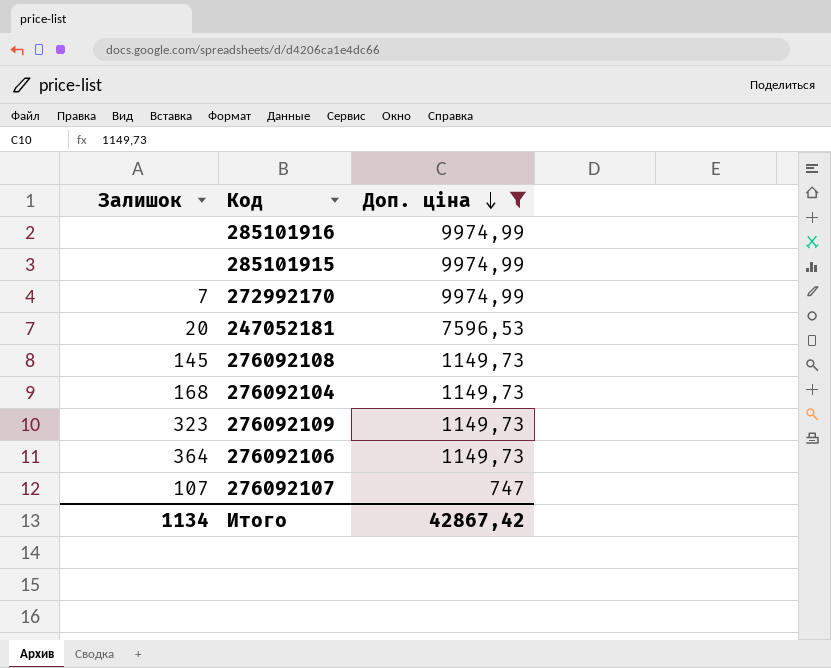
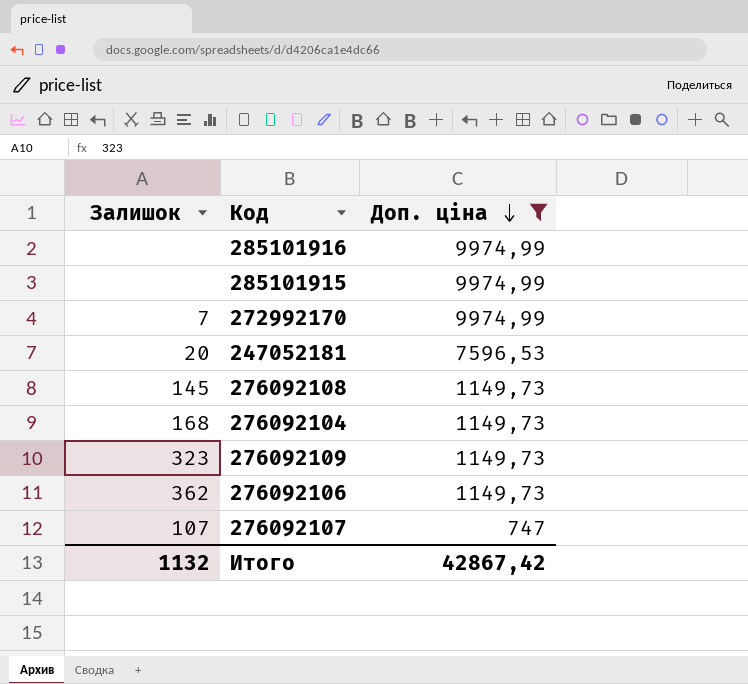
276092106 | Залишок: 364 -> 362
Итого | Залишок: 1134 -> 1132

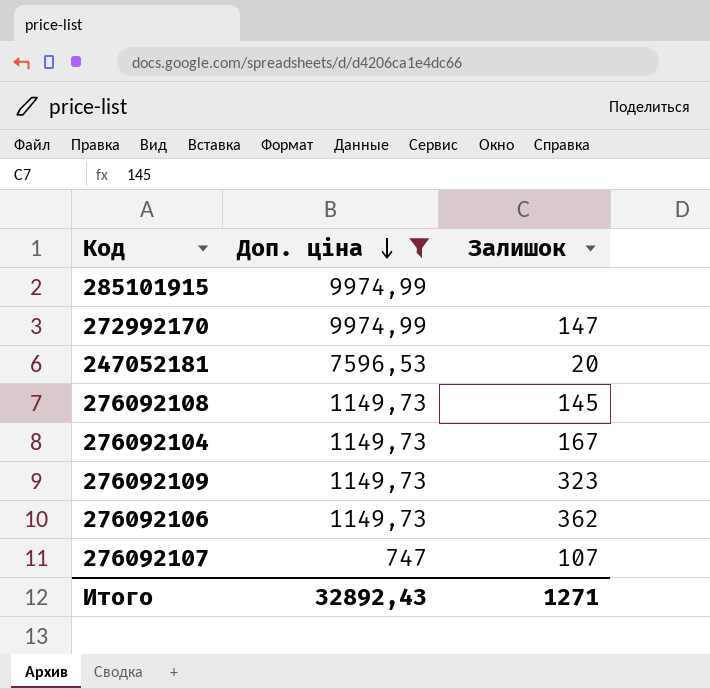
column Залишок | position: 1 -> 3
row 285101916: none | 9974,99 -> none
272992170 | Залишок: 7 -> 147
276092104 | Залишок: 168 -> 167
Итого | Доп. ціна: 42867,42 -> 32892,43
Итого | Залишок: 1132 -> 1271

